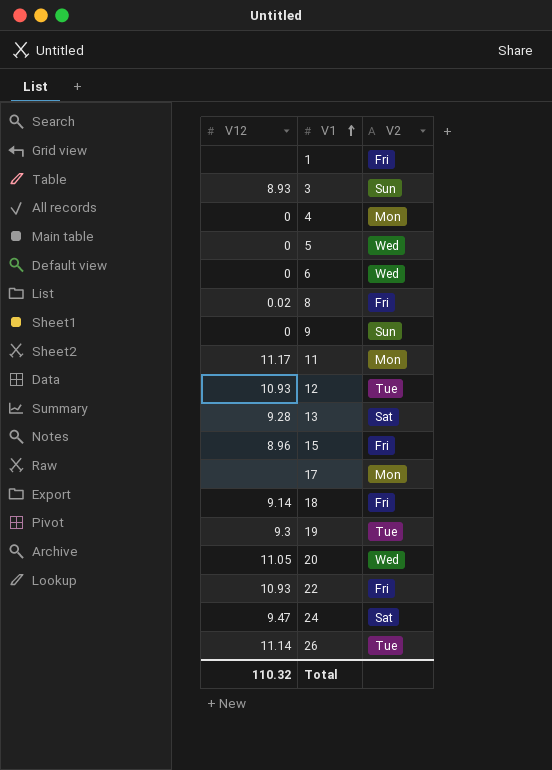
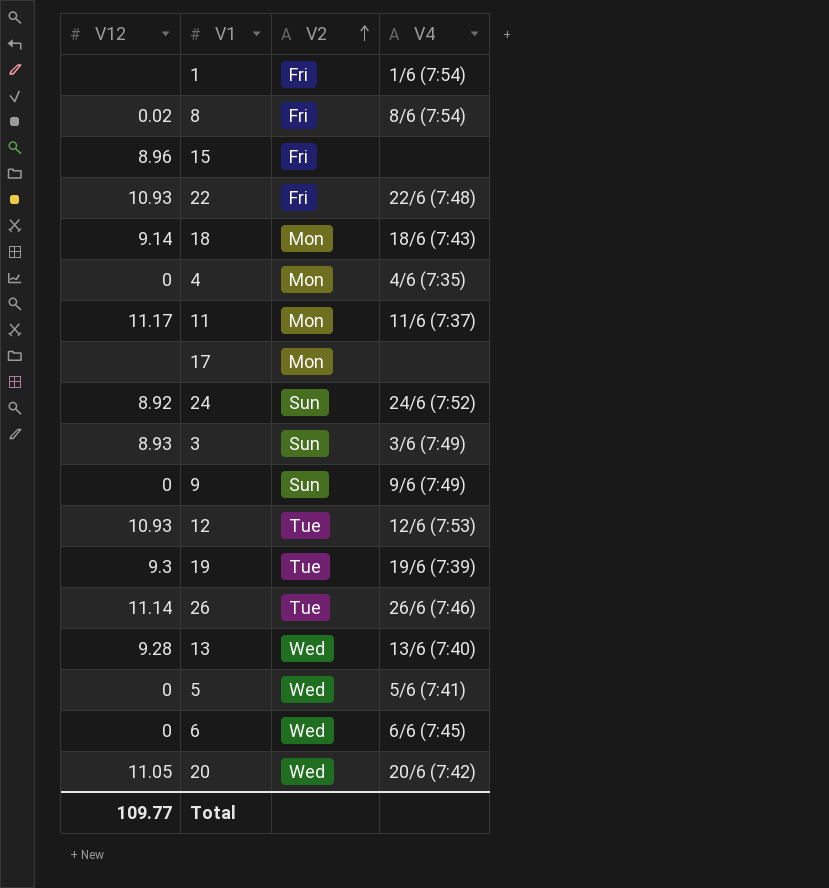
row order: V1 ascending -> V2 ascending
column V4 | position: none -> 4
18 | V2: Fri -> Mon
24 | V12: 9.47 -> 8.92
24 | V2: Sat -> Sun
13 | V2: Sat -> Wed
Total | V12: 110.32 -> 109.77

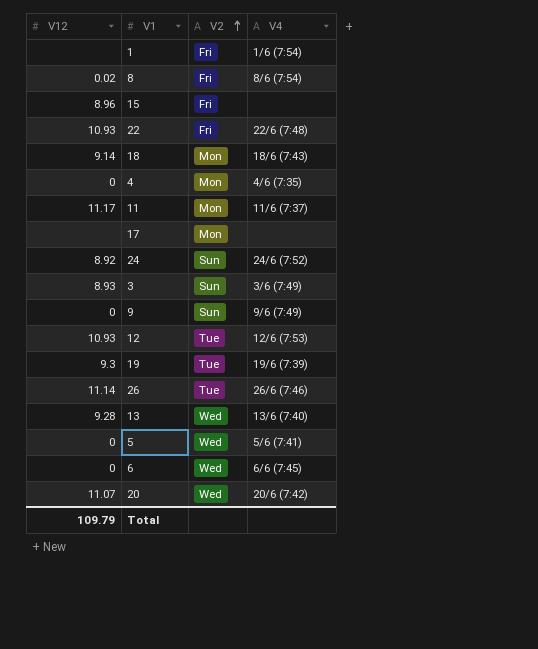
20 | V12: 11.05 -> 11.07
Total | V12: 109.77 -> 109.79

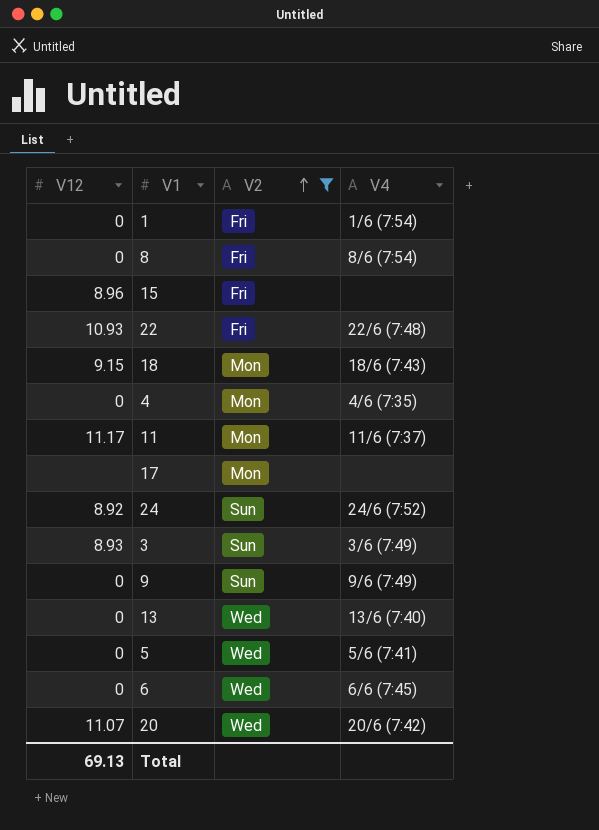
filter: none -> V2 != Tue
1 | V12: none -> 0
8 | V12: 0.02 -> 0
18 | V12: 9.14 -> 9.15
13 | V12: 9.28 -> 0
Total | V12: 109.79 -> 69.13

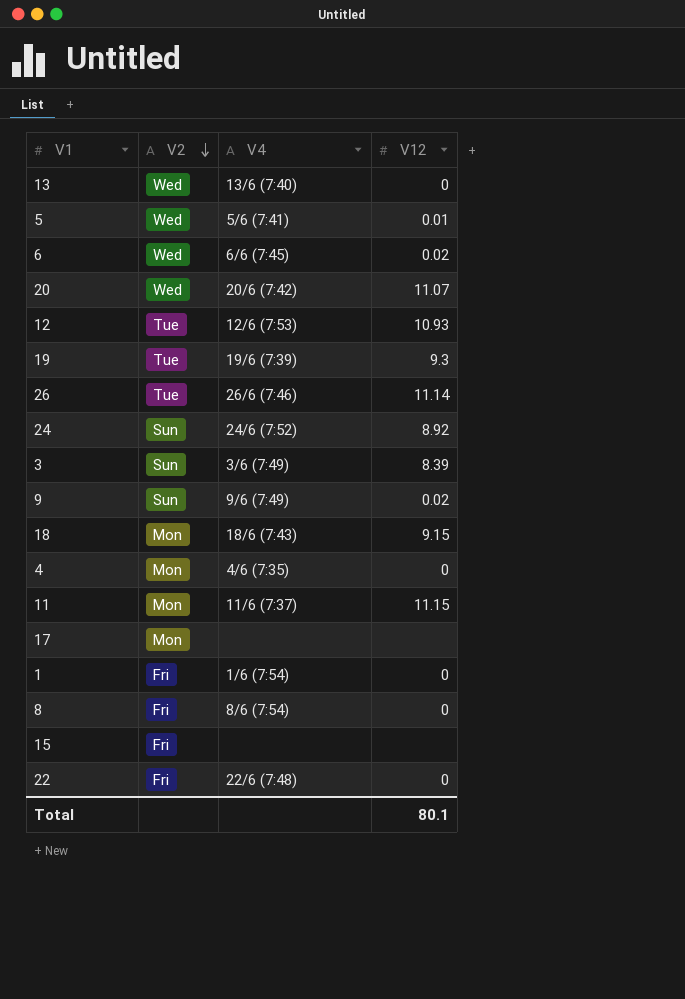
filter: V2 != Tue -> none
row order: V2 ascending -> V2 descending
column V12 | position: 1 -> 4
5 | V12: 0 -> 0.01
6 | V12: 0 -> 0.02
3 | V12: 8.93 -> 8.39
9 | V12: 0 -> 0.02
11 | V12: 11.17 -> 11.15
15 | V12: 8.96 -> none
22 | V12: 10.93 -> 0
Total | V12: 69.13 -> 80.1

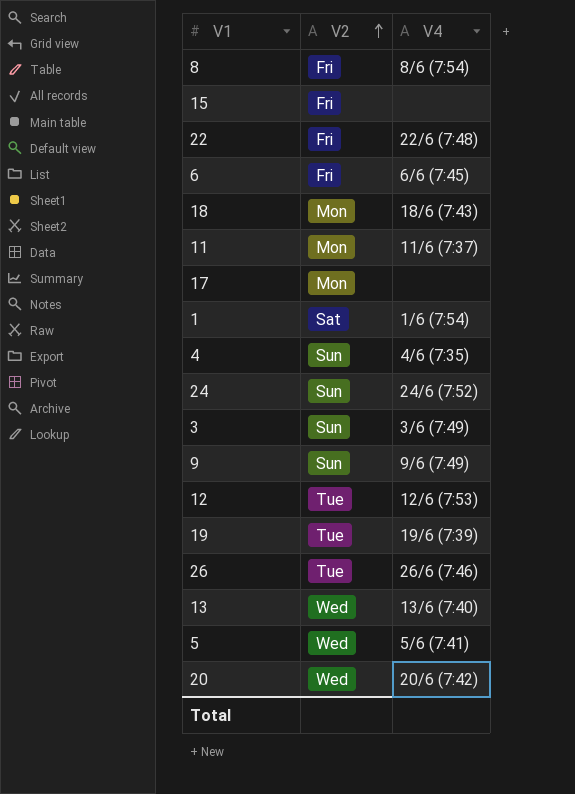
row order: V2 descending -> V2 ascending
column V12 | position: 4 -> none
6 | V2: Wed -> Fri
1 | V2: Fri -> Sat
4 | V2: Mon -> Sun

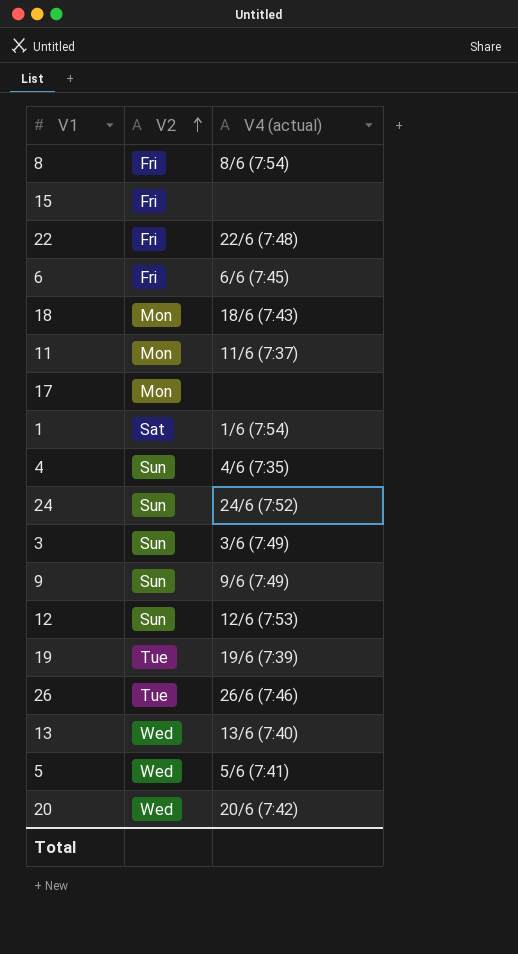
column name: V4 -> V4 (actual)
12 | V2: Tue -> Sun

